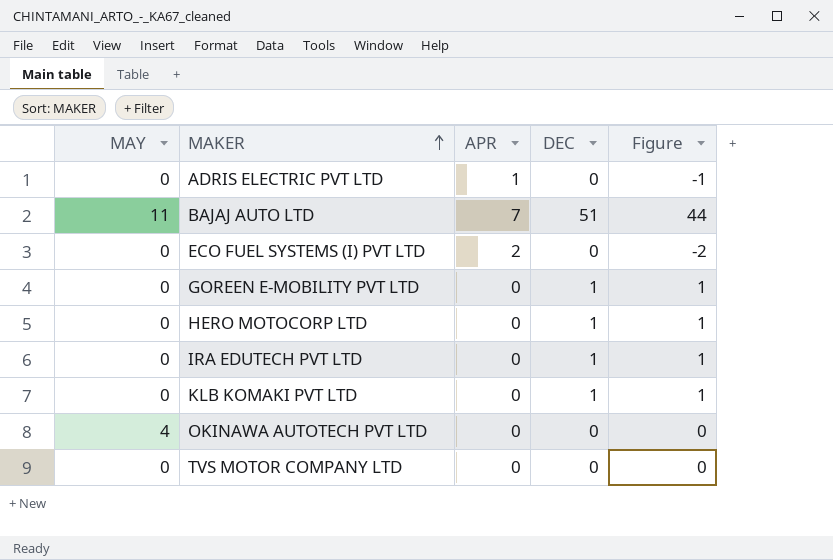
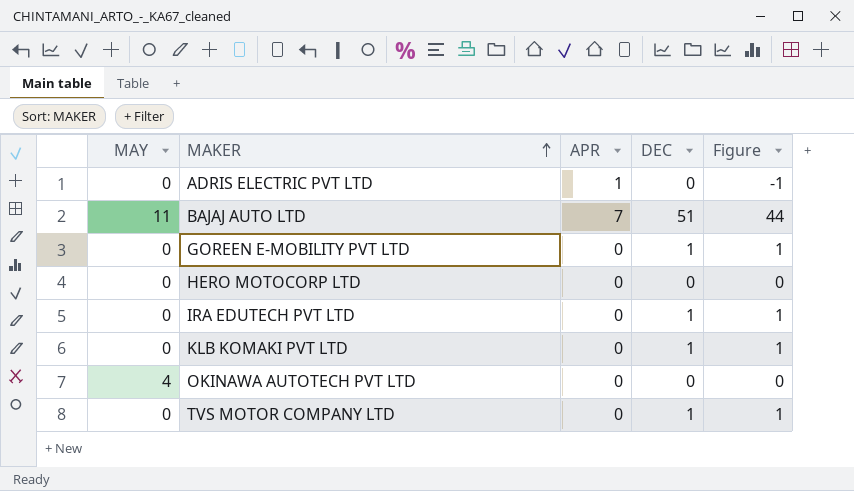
row ECO FUEL SYSTEMS (I) PVT LTD: 0 | 2 | 0 | -2 -> none
HERO MOTOCORP LTD | DEC: 1 -> 0
HERO MOTOCORP LTD | Figure: 1 -> 0
TVS MOTOR COMPANY LTD | DEC: 0 -> 1
TVS MOTOR COMPANY LTD | Figure: 0 -> 1

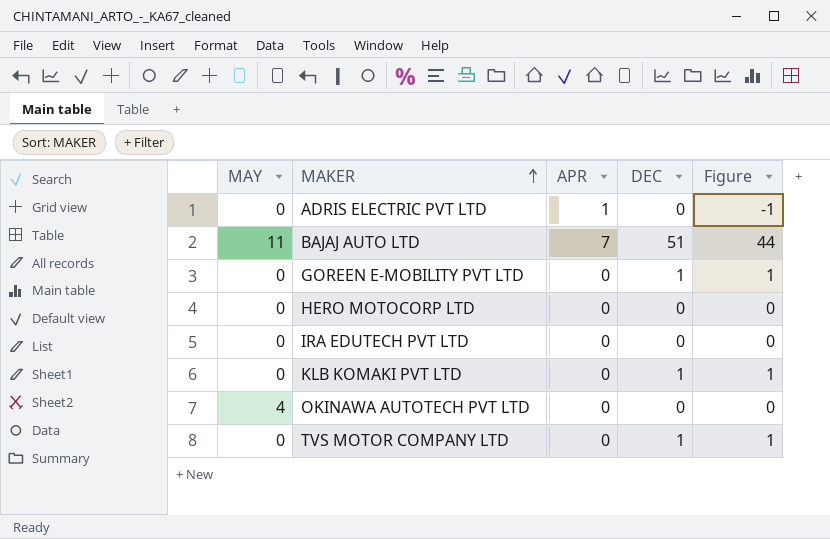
IRA EDUTECH PVT LTD | DEC: 1 -> 0
IRA EDUTECH PVT LTD | Figure: 1 -> 0

